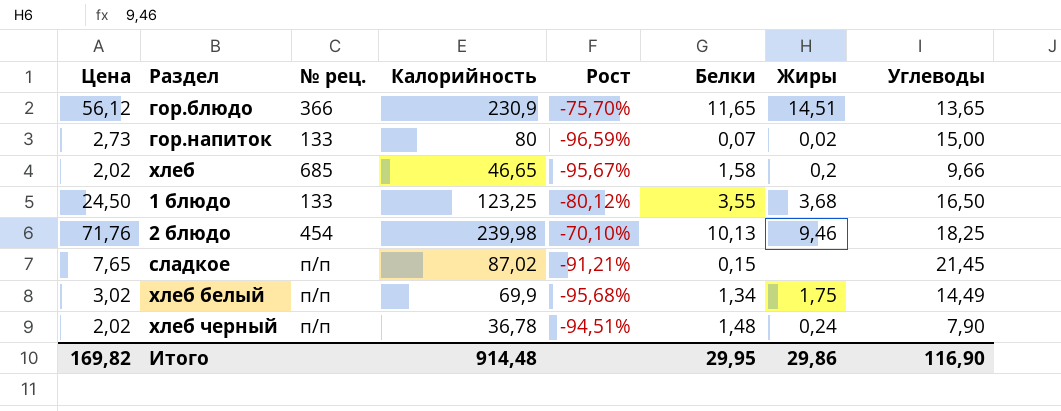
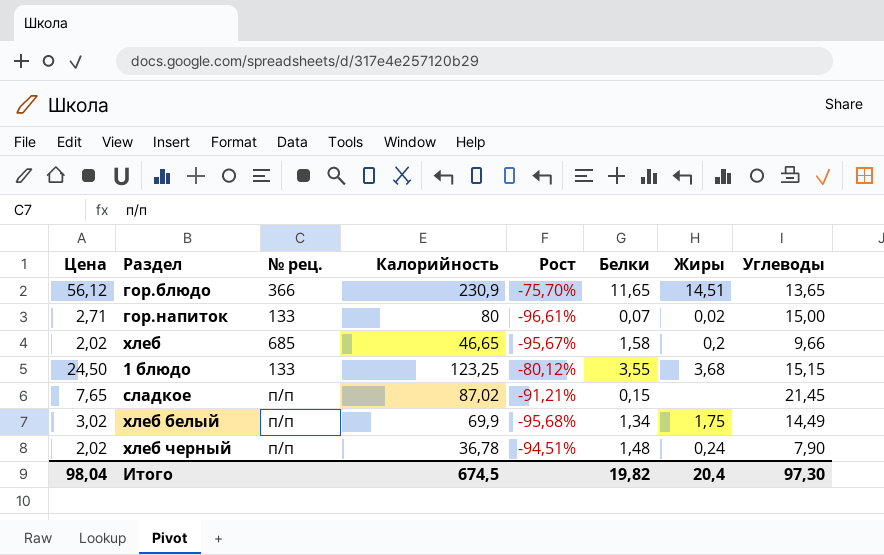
row 2 блюдо: 71,76 | 454 | 239,98 | -70,10% | 10,13 | 9,46 | 18,25 -> none
гор.напиток | Цена: 2,73 -> 2,71
гор.напиток | Рост: -96,59% -> -96,61%
1 блюдо | Углеводы: 16,50 -> 15,15
Итого | Цена: 169,82 -> 98,04
Итого | Калорийность: 914,48 -> 674,5
Итого | Белки: 29,95 -> 19,82
Итого | Жиры: 29,86 -> 20,4
Итого | Углеводы: 116,90 -> 97,30

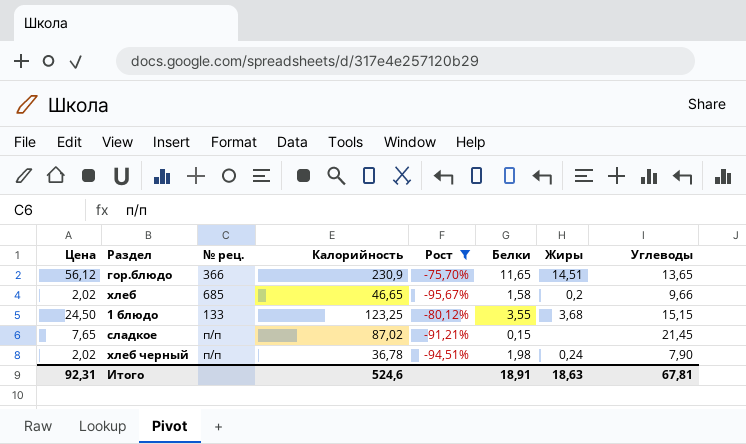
filter: none -> Рост >= -95,67%
хлеб черный | Белки: 1,48 -> 1,98
Итого | Цена: 98,04 -> 92,31
Итого | Калорийность: 674,5 -> 524,6
Итого | Белки: 19,82 -> 18,91
Итого | Жиры: 20,4 -> 18,63
Итого | Углеводы: 97,30 -> 67,81

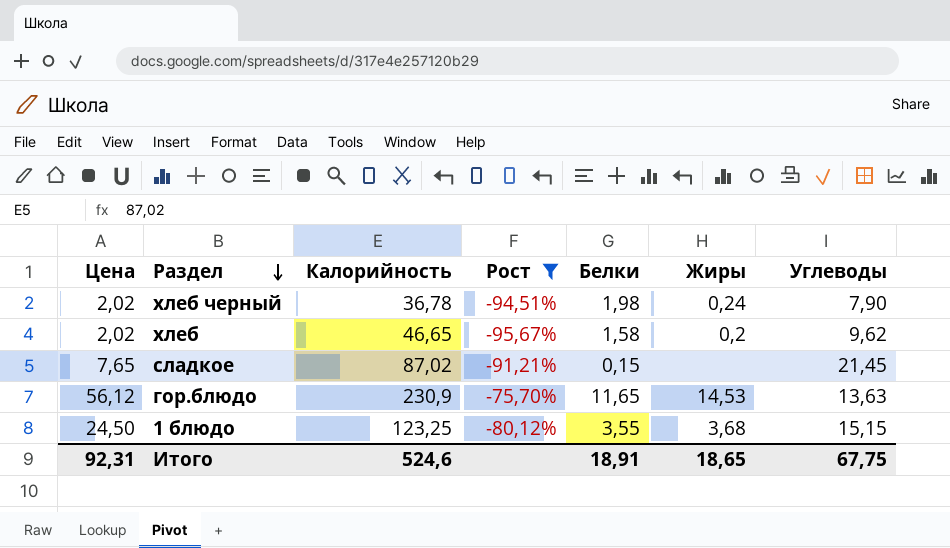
row order: none -> Раздел descending
column № рец. | position: 3 -> none
хлеб | Углеводы: 9,66 -> 9,62
гор.блюдо | Жиры: 14,51 -> 14,53
гор.блюдо | Углеводы: 13,65 -> 13,63
Итого | Жиры: 18,63 -> 18,65
Итого | Углеводы: 67,81 -> 67,75

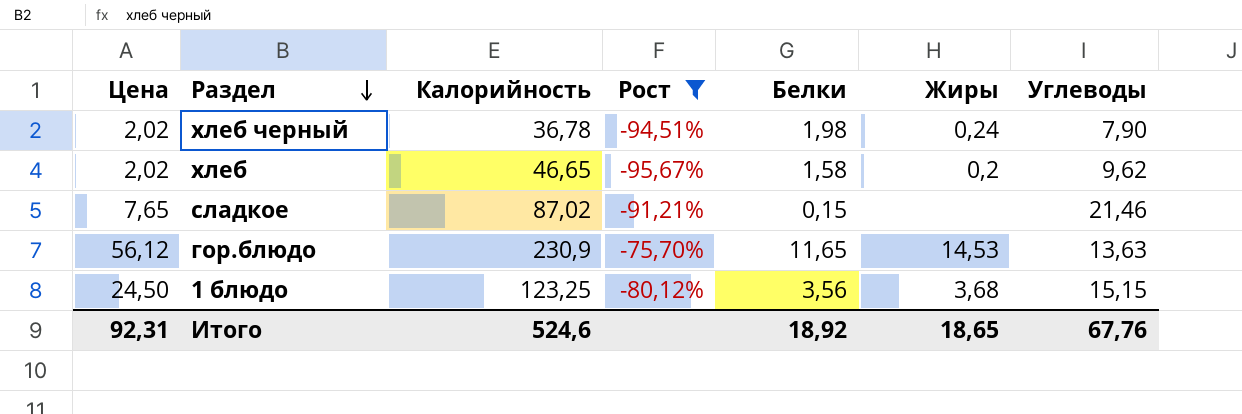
сладкое | Углеводы: 21,45 -> 21,46
1 блюдо | Белки: 3,55 -> 3,56
Итого | Белки: 18,91 -> 18,92
Итого | Углеводы: 67,75 -> 67,76

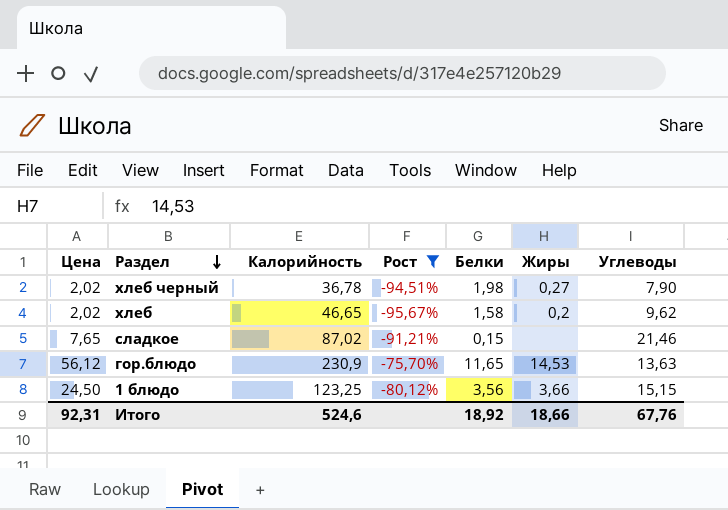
хлеб черный | Жиры: 0,24 -> 0,27
1 блюдо | Жиры: 3,68 -> 3,66
Итого | Жиры: 18,65 -> 18,66

